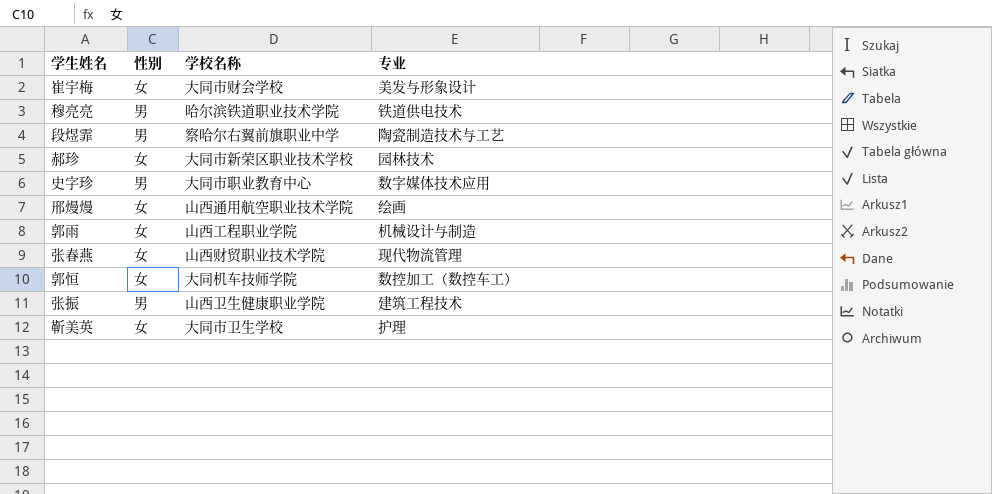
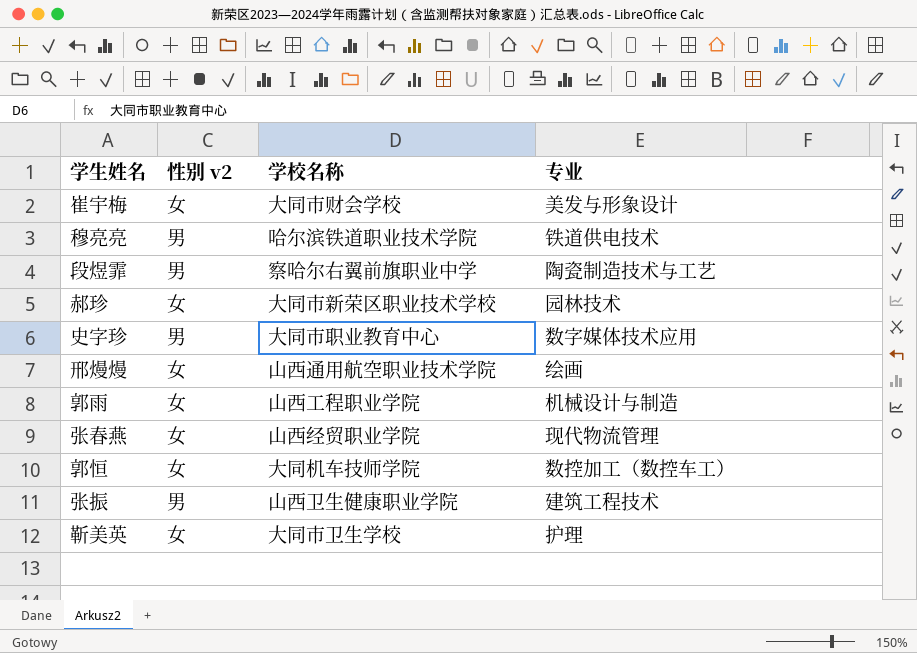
column name: 性别 -> 性别 v2
张春燕 | 学校名称: 山西财贸职业技术学院 -> 山西经贸职业学院

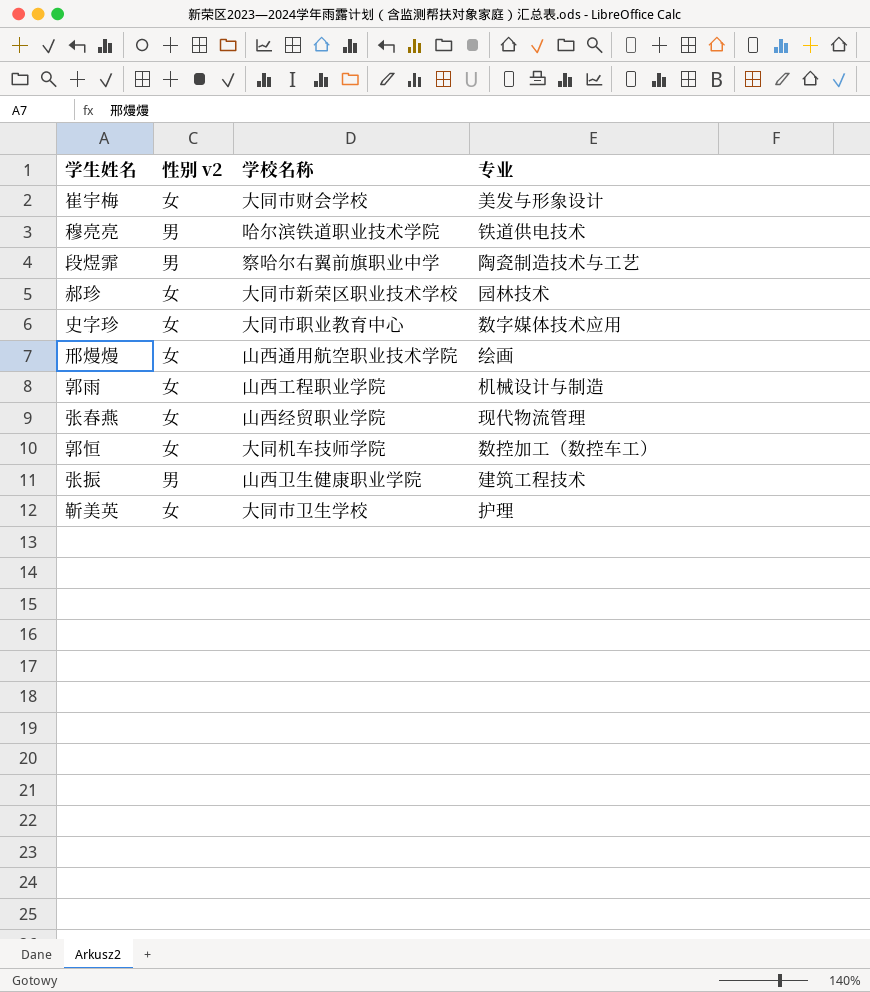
史字珍 | 性别 v2: 男 -> 女

